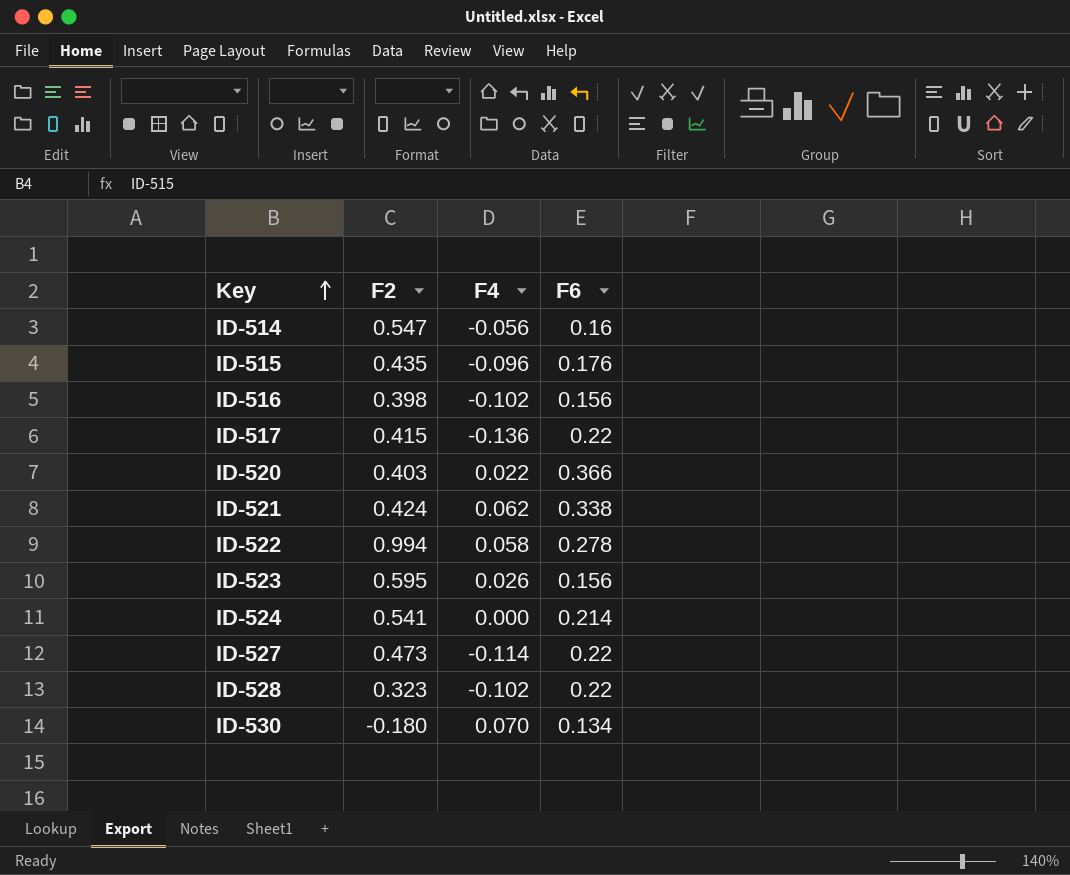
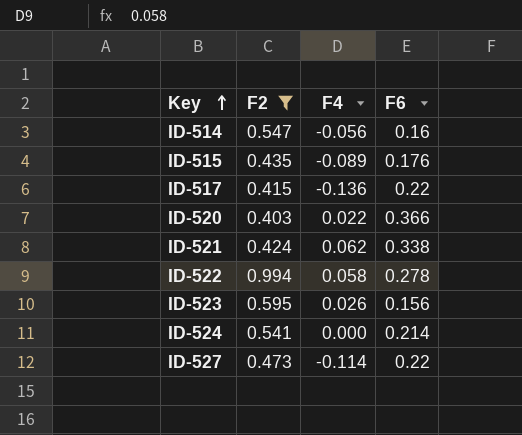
filter: none -> F2 >= 0.403
ID-515 | F4: -0.096 -> -0.089

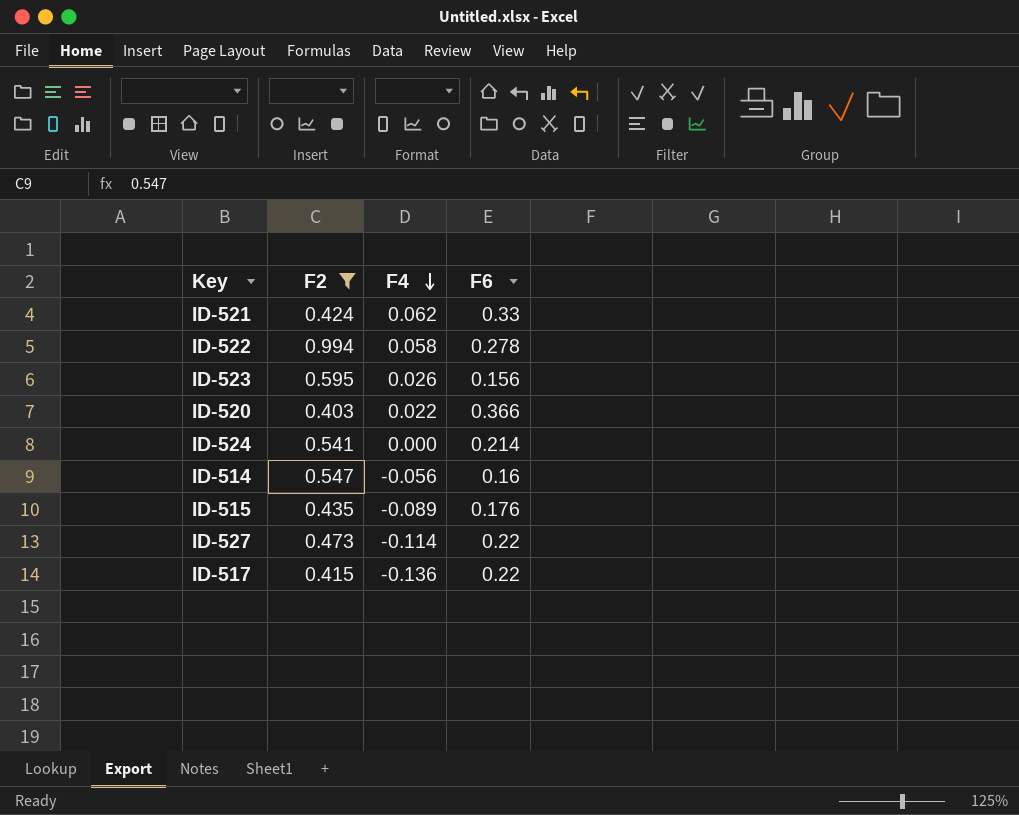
row order: Key ascending -> F4 descending
ID-521 | F6: 0.338 -> 0.33

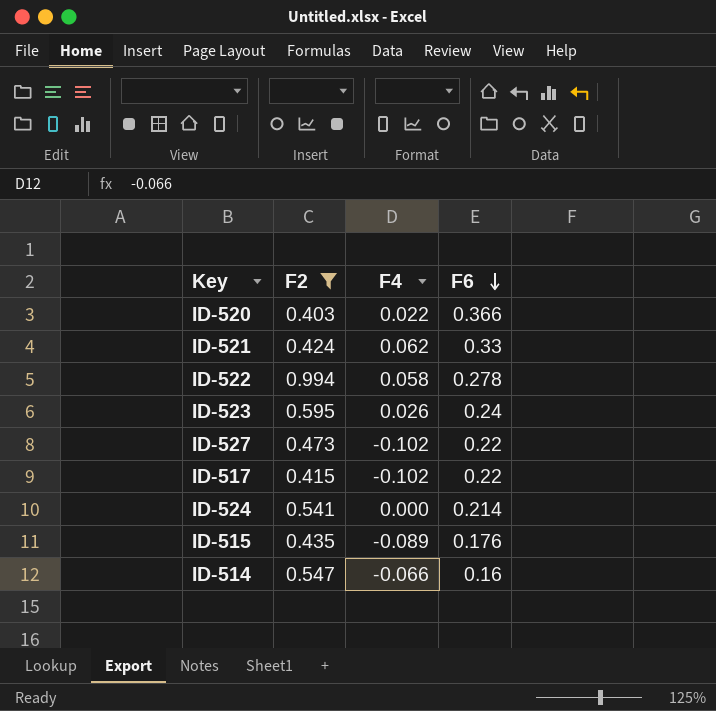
row order: F4 descending -> F6 descending
ID-523 | F6: 0.156 -> 0.24
ID-527 | F4: -0.114 -> -0.102
ID-517 | F4: -0.136 -> -0.102
ID-514 | F4: -0.056 -> -0.066

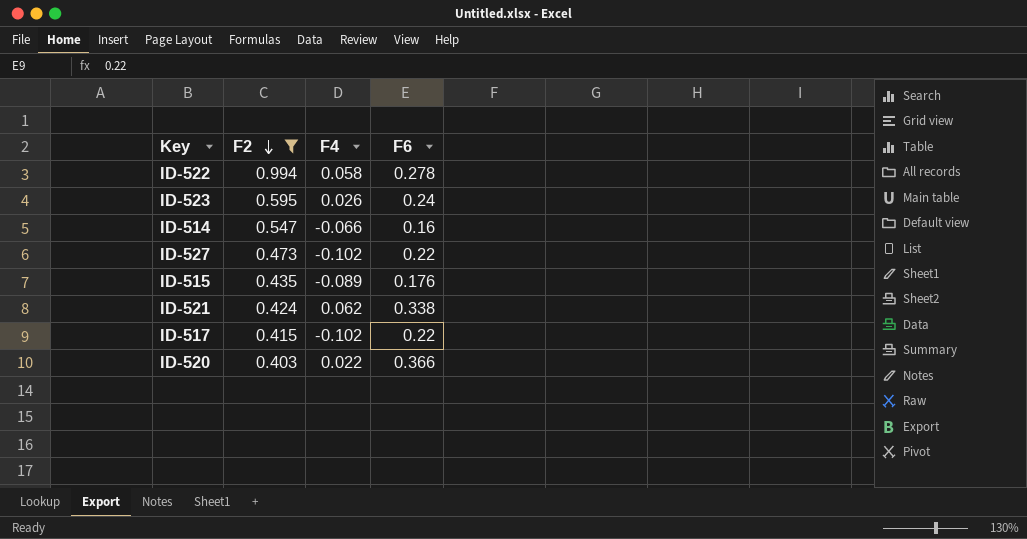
row order: F6 descending -> F2 descending
row ID-524: 0.541 | 0.000 | 0.214 -> none
ID-521 | F6: 0.33 -> 0.338

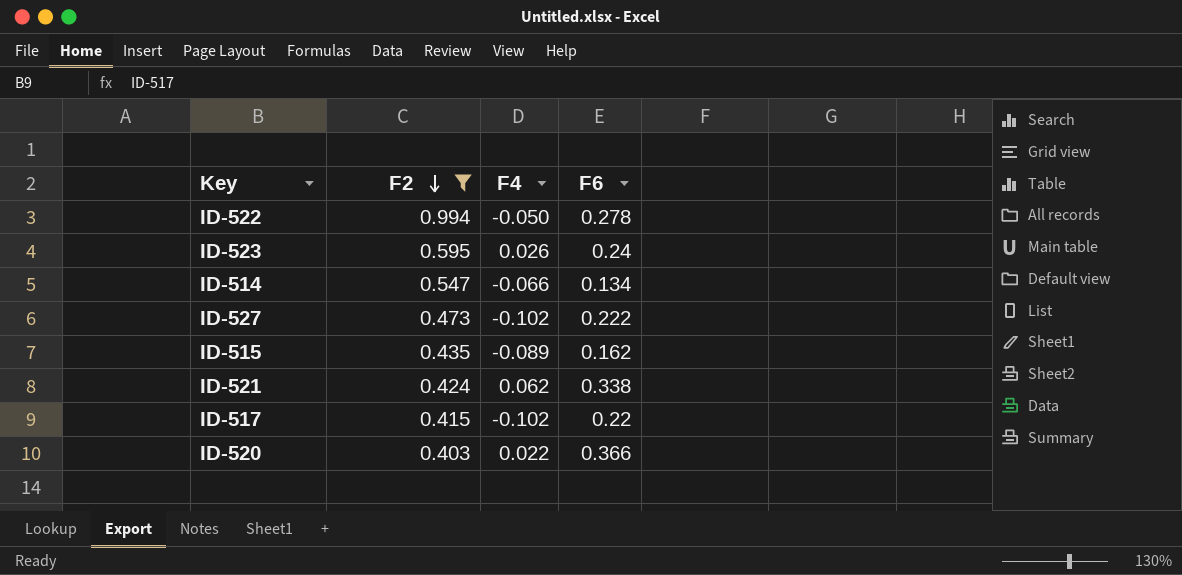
ID-522 | F4: 0.058 -> -0.050
ID-514 | F6: 0.16 -> 0.134
ID-527 | F6: 0.22 -> 0.222
ID-515 | F6: 0.176 -> 0.162

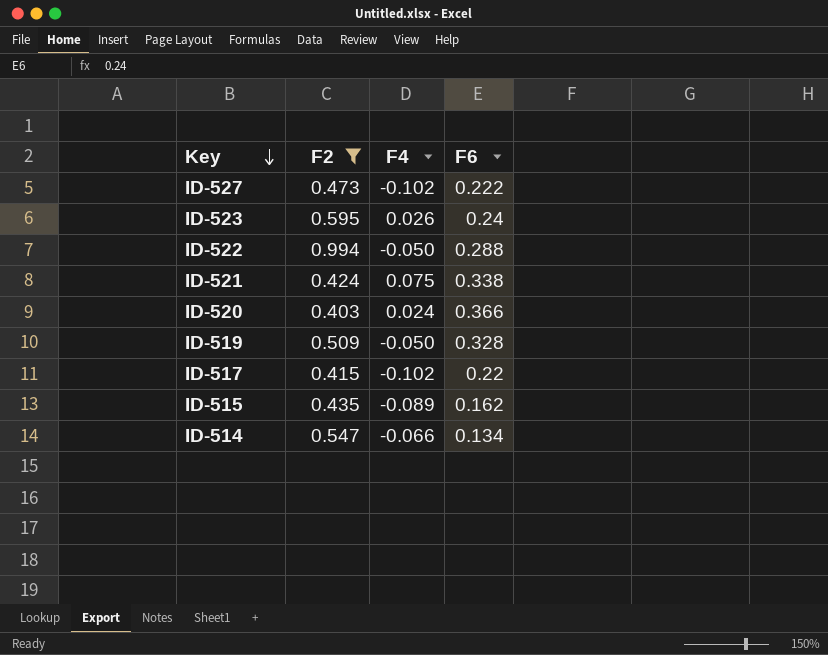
row order: F2 descending -> Key descending
ID-522 | F6: 0.278 -> 0.288
ID-521 | F4: 0.062 -> 0.075
ID-520 | F4: 0.022 -> 0.024
row ID-519: none -> 0.509 | -0.050 | 0.328

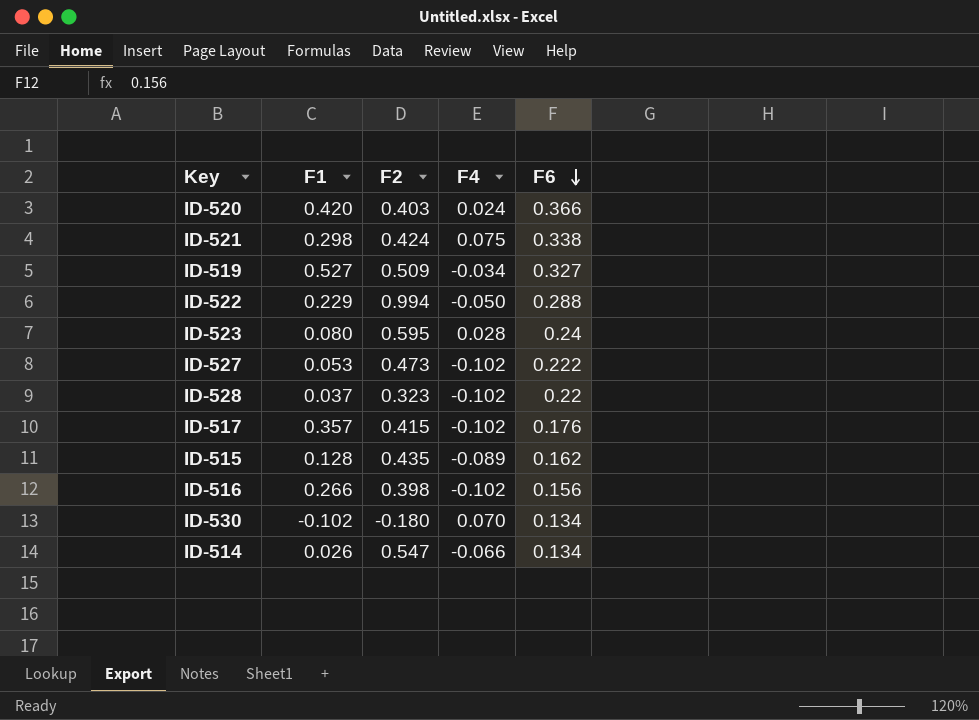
filter: F2 >= 0.403 -> none
row order: Key descending -> F6 descending
column F1 | position: none -> 2
ID-519 | F4: -0.050 -> -0.034
ID-519 | F6: 0.328 -> 0.327
ID-523 | F4: 0.026 -> 0.028
ID-517 | F6: 0.22 -> 0.176

